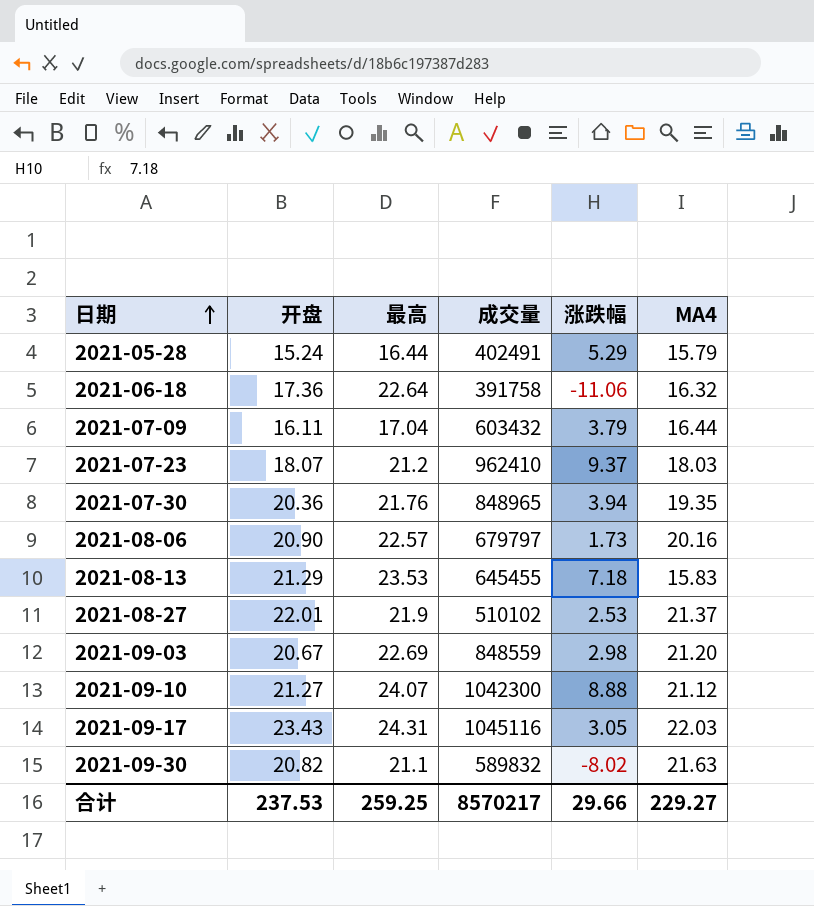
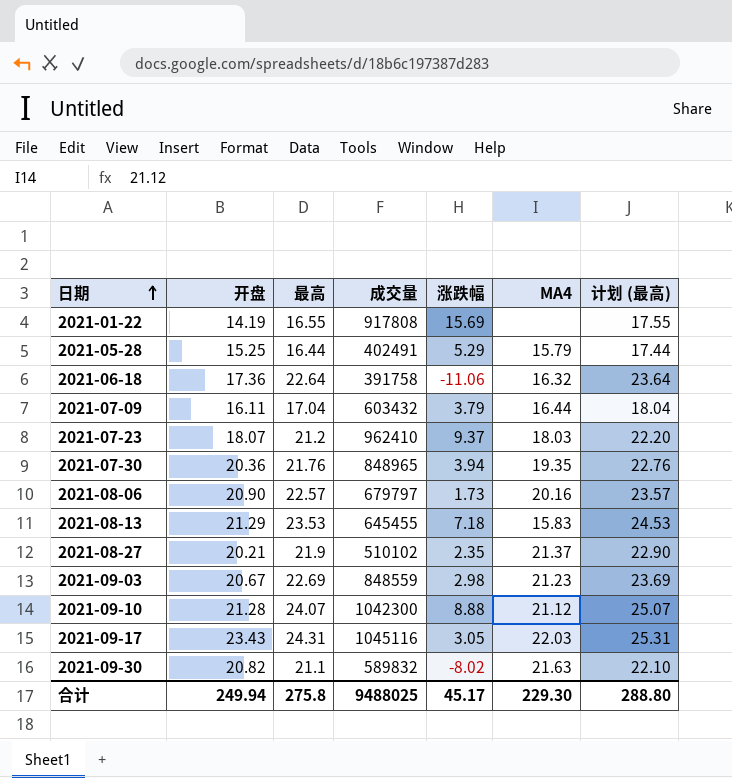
column 计划 (最高) | formula: none -> [最高] + 1
row 2021-01-22: none -> 14.19 | 16.55 | 917808 | 15.69 | none | 17.55
2021-05-28 | 开盘: 15.24 -> 15.25
2021-08-27 | 开盘: 22.01 -> 20.21
2021-08-27 | 涨跌幅: 2.53 -> 2.35
2021-09-03 | MA4: 21.20 -> 21.23
2021-09-10 | 开盘: 21.27 -> 21.28
合计 | 开盘: 237.53 -> 249.94
合计 | 最高: 259.25 -> 275.8
合计 | 成交量: 8570217 -> 9488025
合计 | 涨跌幅: 29.66 -> 45.17
合计 | MA4: 229.27 -> 229.30

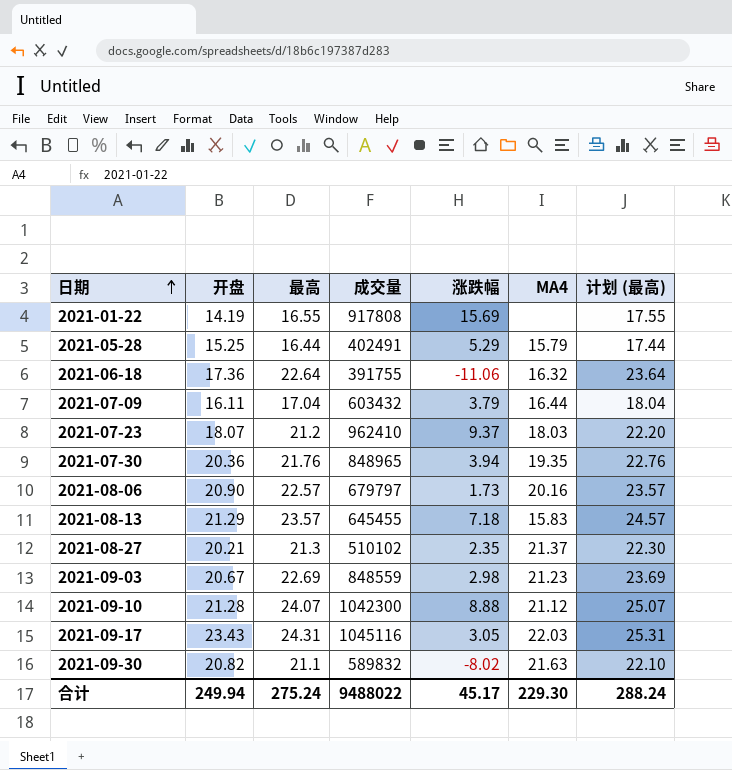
2021-06-18 | 成交量: 391758 -> 391755
2021-08-13 | 最高: 23.53 -> 23.57
2021-08-13 | 计划 (最高): 24.53 -> 24.57
2021-08-27 | 最高: 21.9 -> 21.3
2021-08-27 | 计划 (最高): 22.90 -> 22.30
合计 | 最高: 275.8 -> 275.24
合计 | 成交量: 9488025 -> 9488022
合计 | 计划 (最高): 288.80 -> 288.24

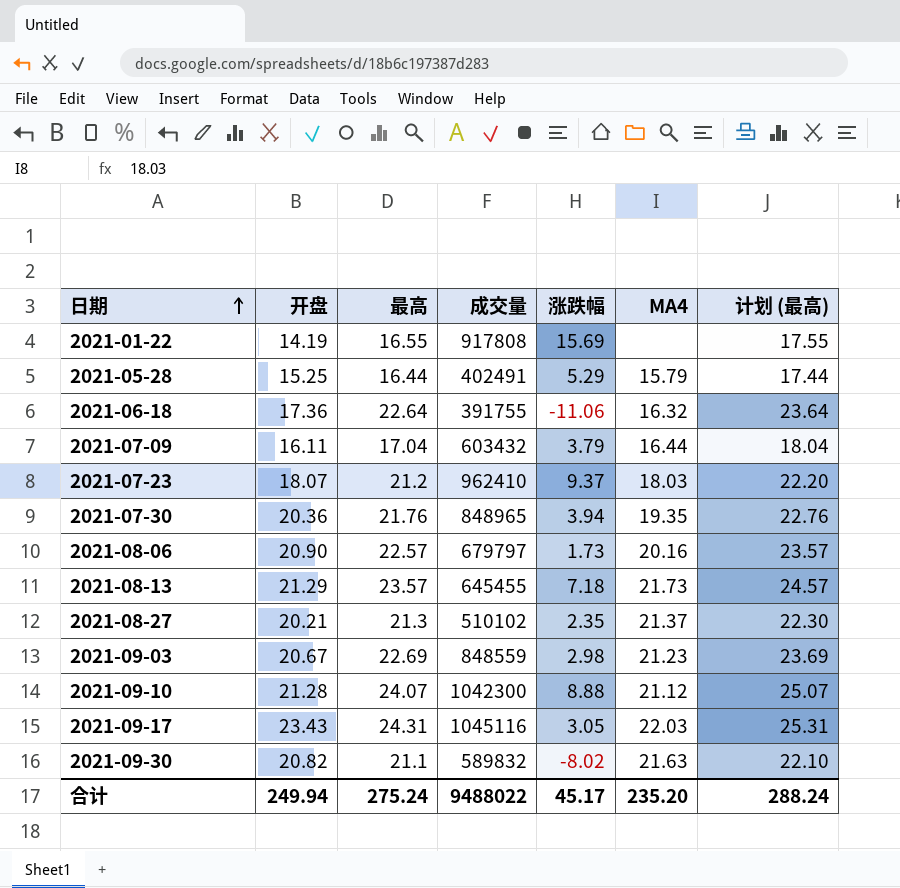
2021-08-13 | MA4: 15.83 -> 21.73
合计 | MA4: 229.30 -> 235.20

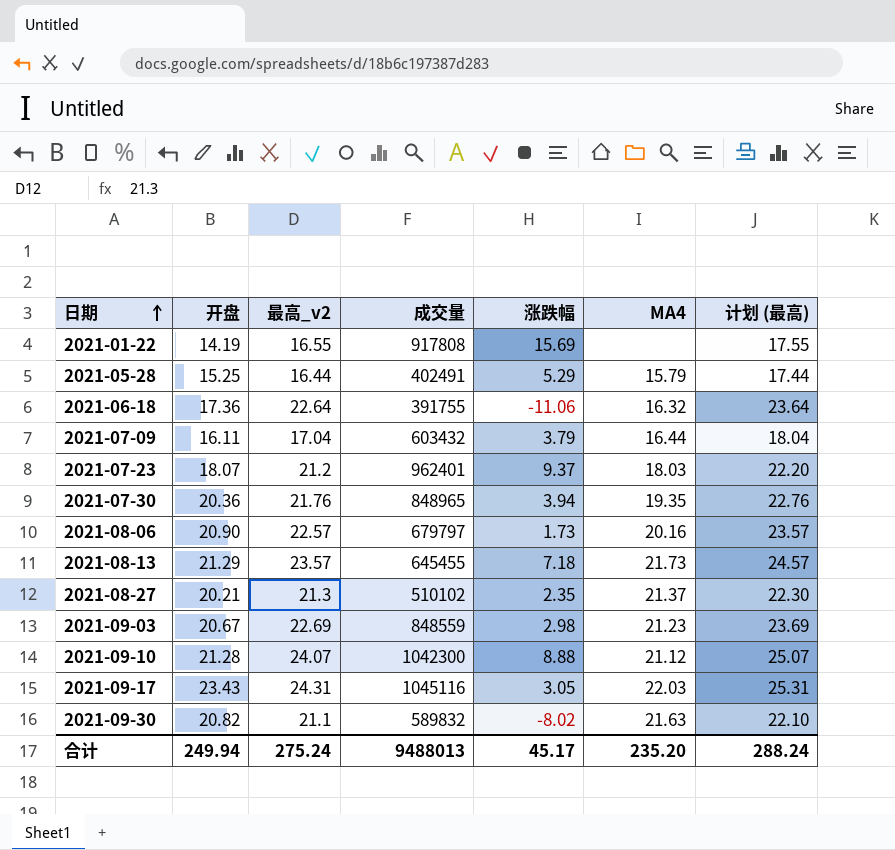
column name: 最高 -> 最高_v2
2021-07-23 | 成交量: 962410 -> 962401
合计 | 成交量: 9488022 -> 9488013

